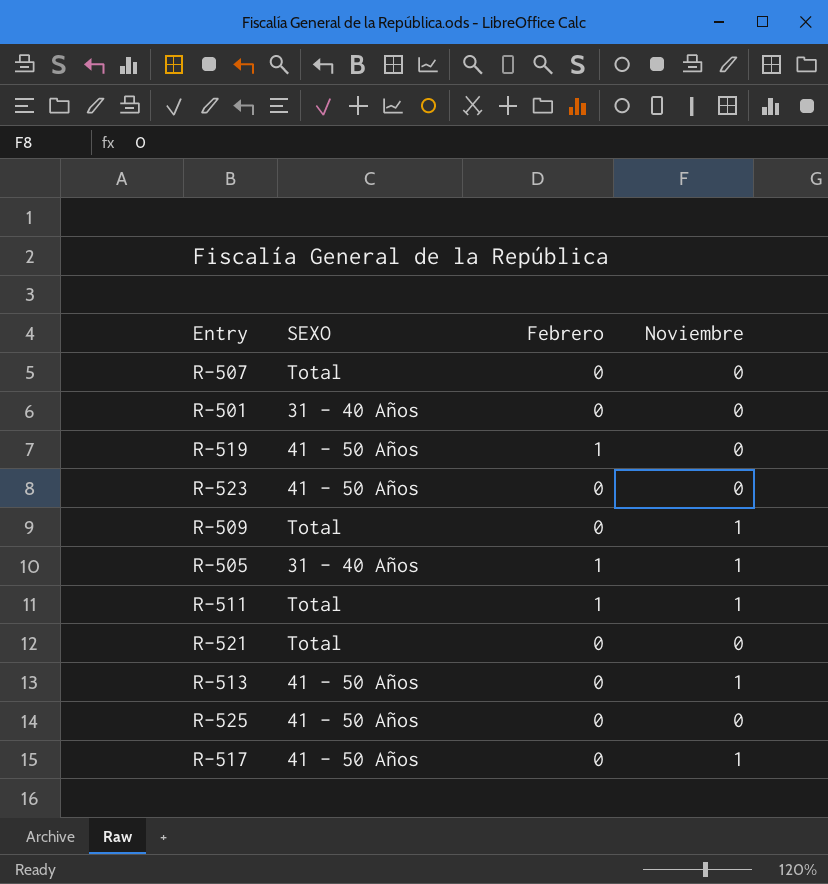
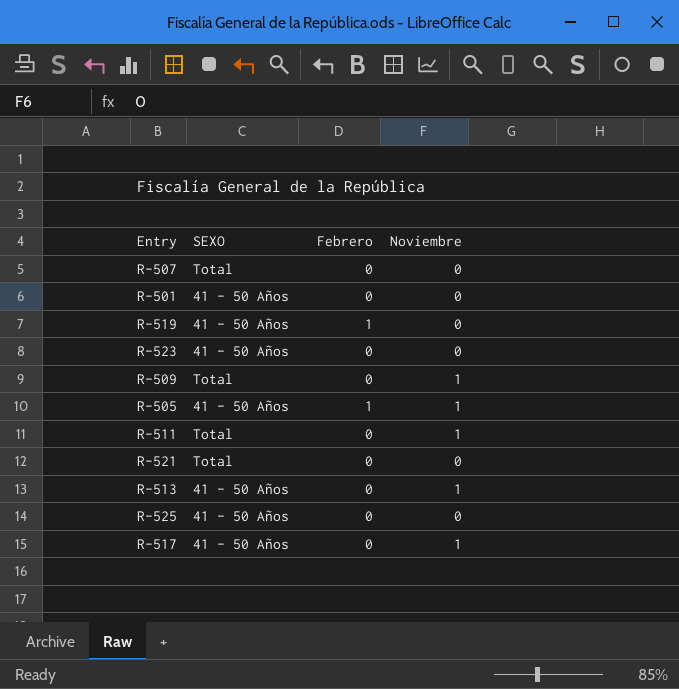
R-501 | SEXO: 31 - 40 Años -> 41 - 50 Años
R-505 | SEXO: 31 - 40 Años -> 41 - 50 Años
R-511 | Febrero: 1 -> 0

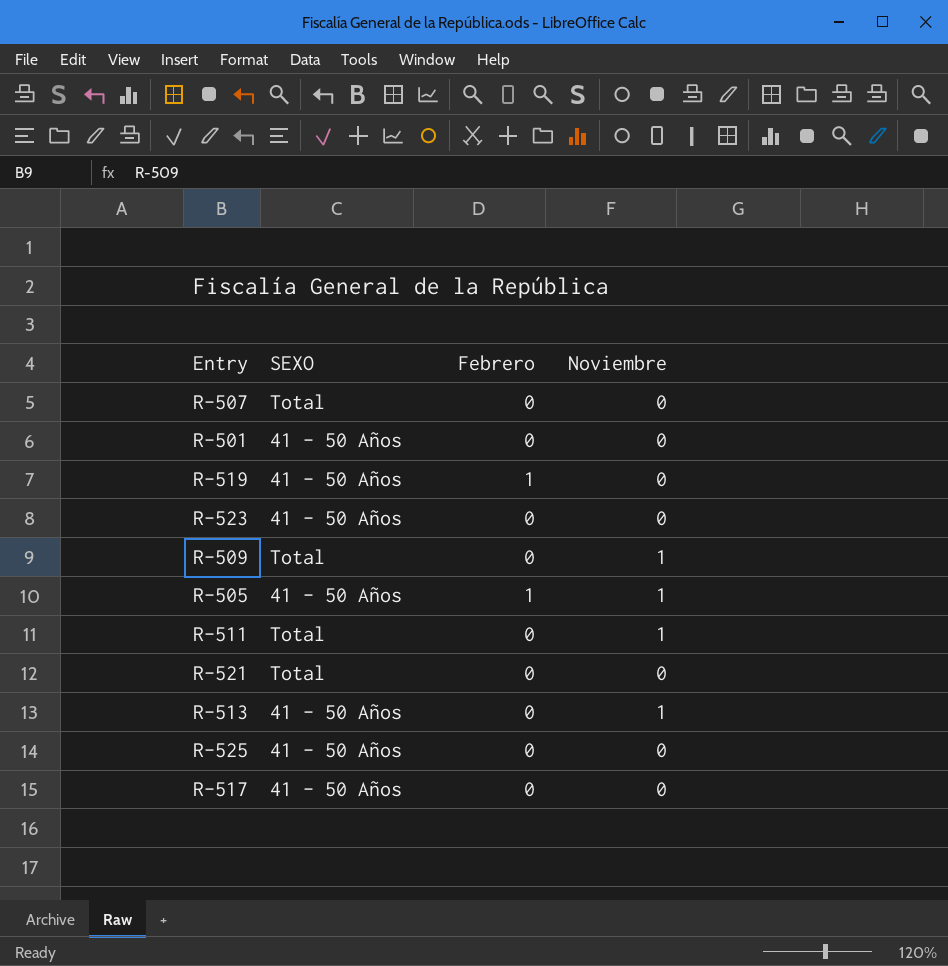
R-517 | Noviembre: 1 -> 0

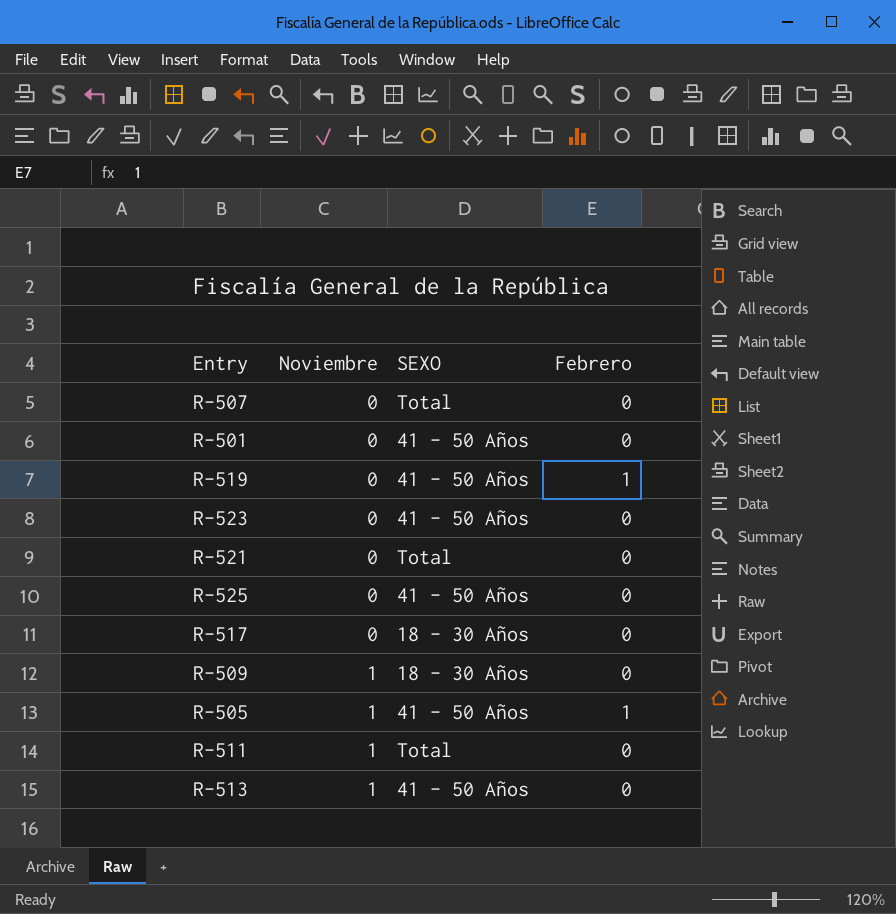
row order: none -> Noviembre ascending
column Noviembre | position: 4 -> 2
R-517 | SEXO: 41 - 50 Años -> 18 - 30 Años
R-509 | SEXO: Total -> 18 - 30 Años

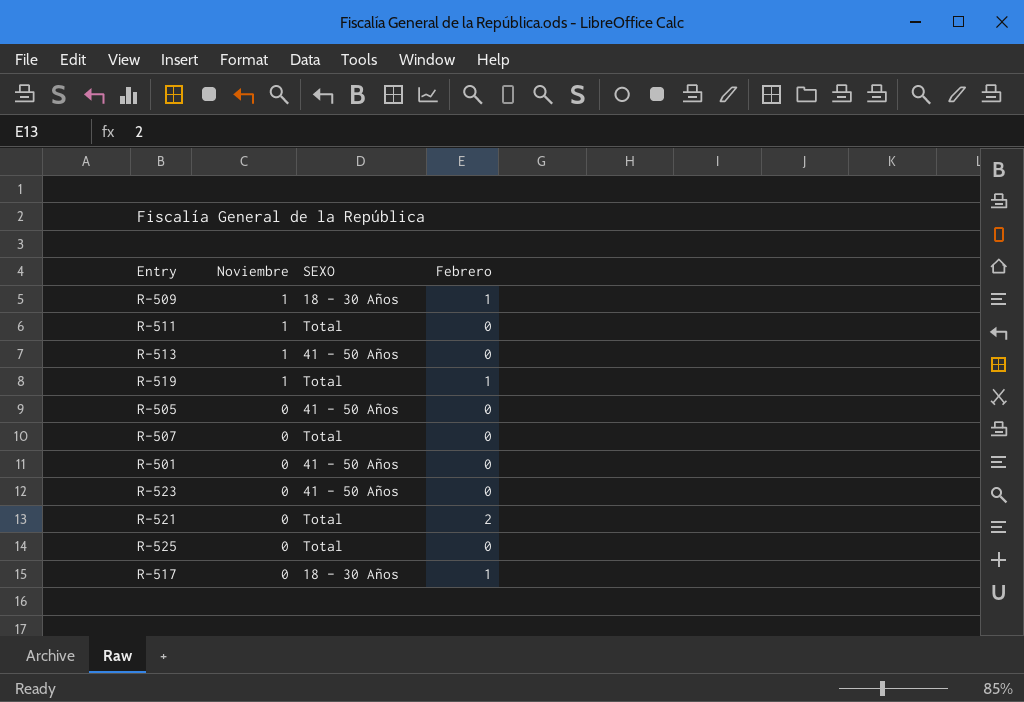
row order: Noviembre ascending -> Noviembre descending
R-509 | Febrero: 0 -> 1
R-519 | Noviembre: 0 -> 1
R-519 | SEXO: 41 - 50 Años -> Total
R-505 | Noviembre: 1 -> 0
R-505 | Febrero: 1 -> 0
R-521 | Febrero: 0 -> 2
R-525 | SEXO: 41 - 50 Años -> Total
R-517 | Febrero: 0 -> 1

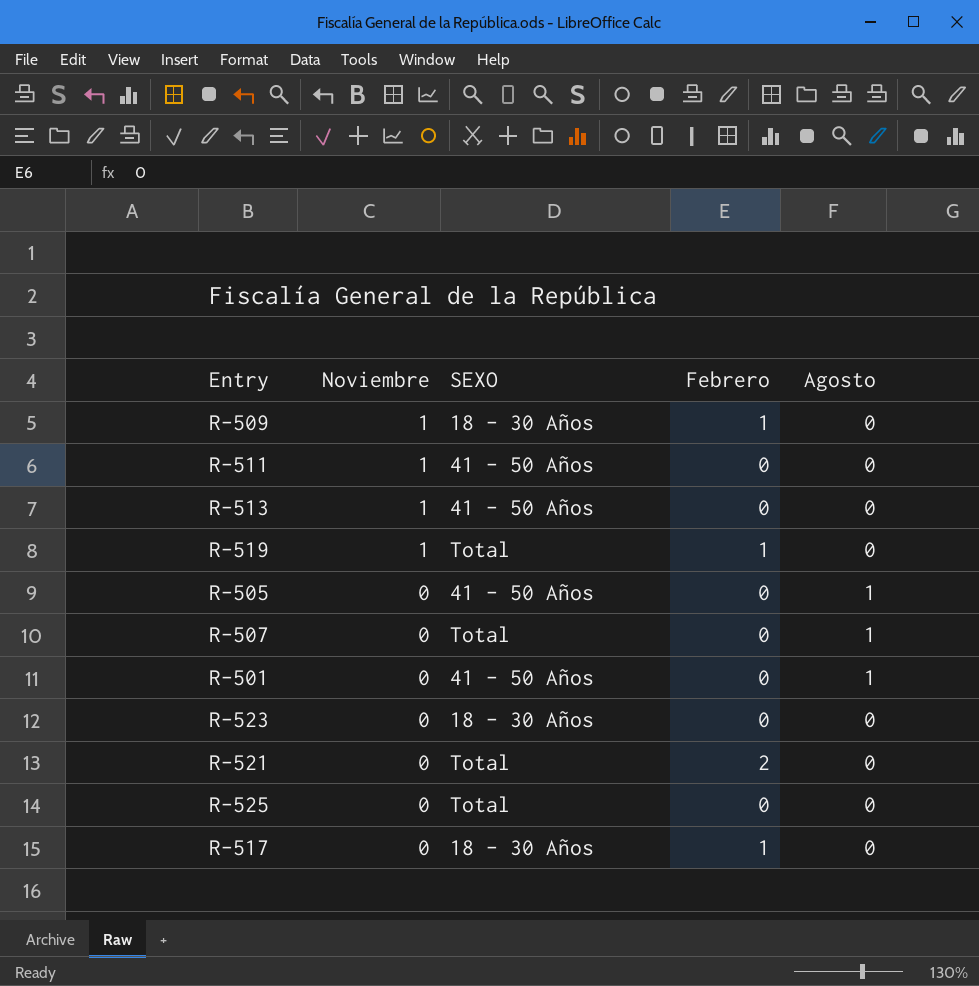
column Agosto | position: none -> 5
R-511 | SEXO: Total -> 41 - 50 Años
R-523 | SEXO: 41 - 50 Años -> 18 - 30 Años

